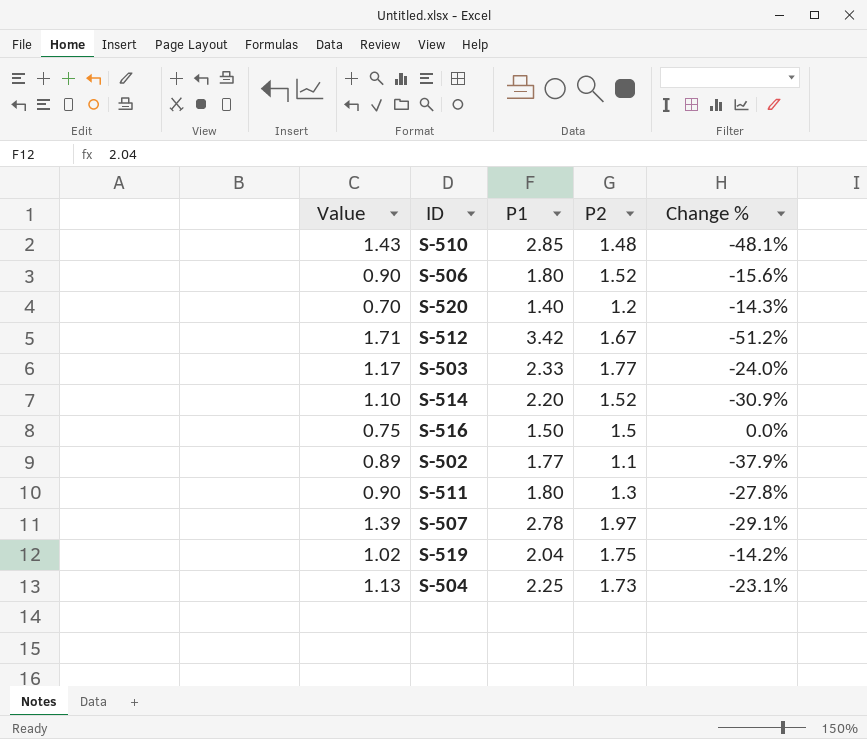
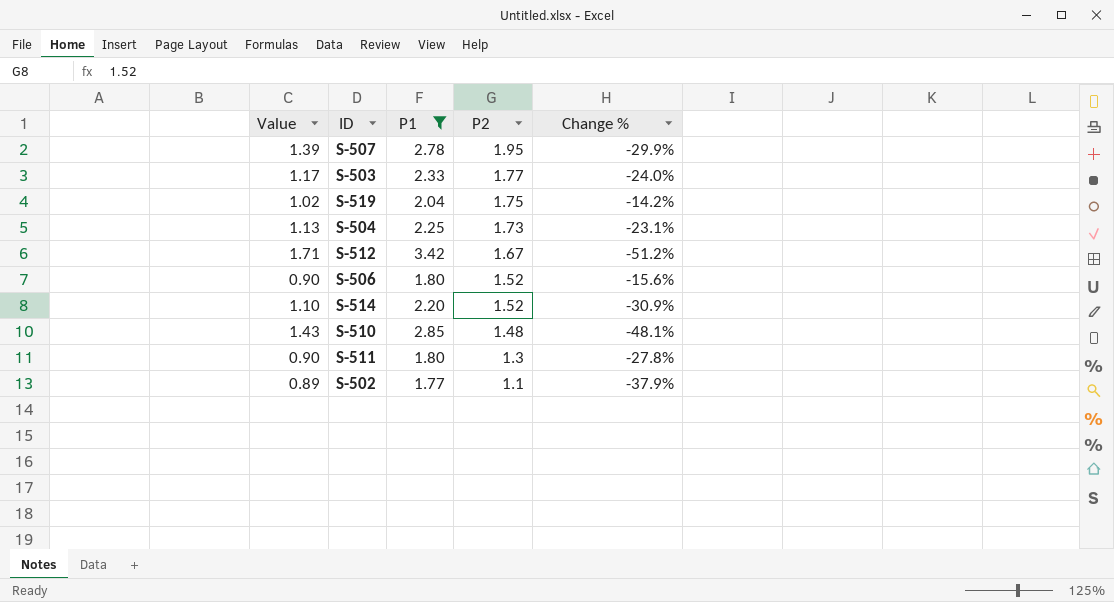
filter: none -> P1 >= 1.77
row order: none -> P2 descending
S-507 | P2: 1.97 -> 1.95
S-507 | Change %: -29.1% -> -29.9%

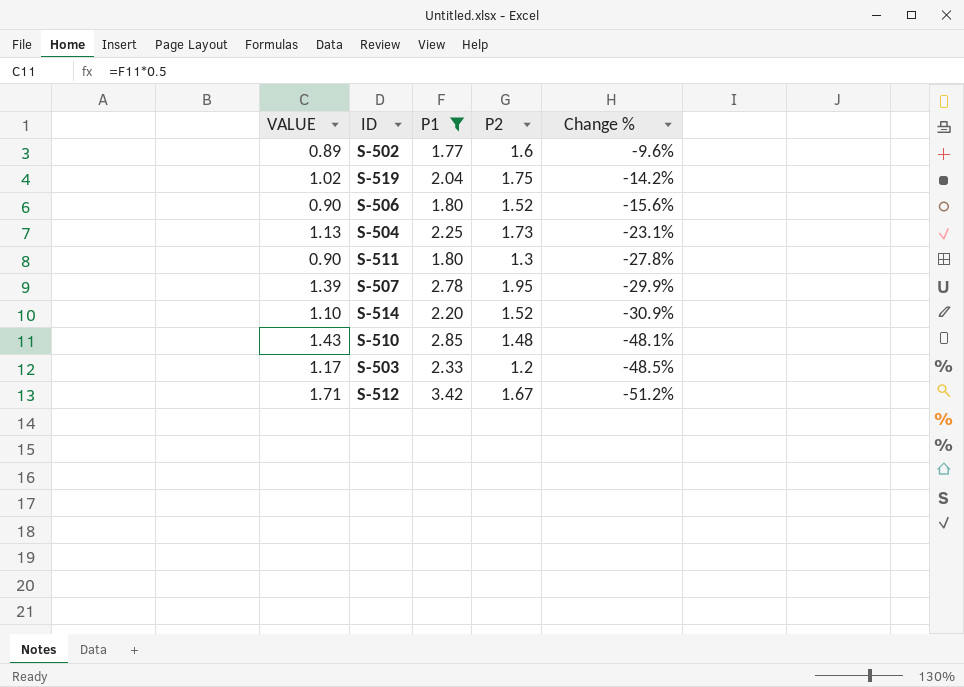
row order: P2 descending -> Change % descending
column name: Value -> VALUE
S-502 | P2: 1.1 -> 1.6
S-502 | Change %: -37.9% -> -9.6%
S-503 | P2: 1.77 -> 1.2
S-503 | Change %: -24.0% -> -48.5%

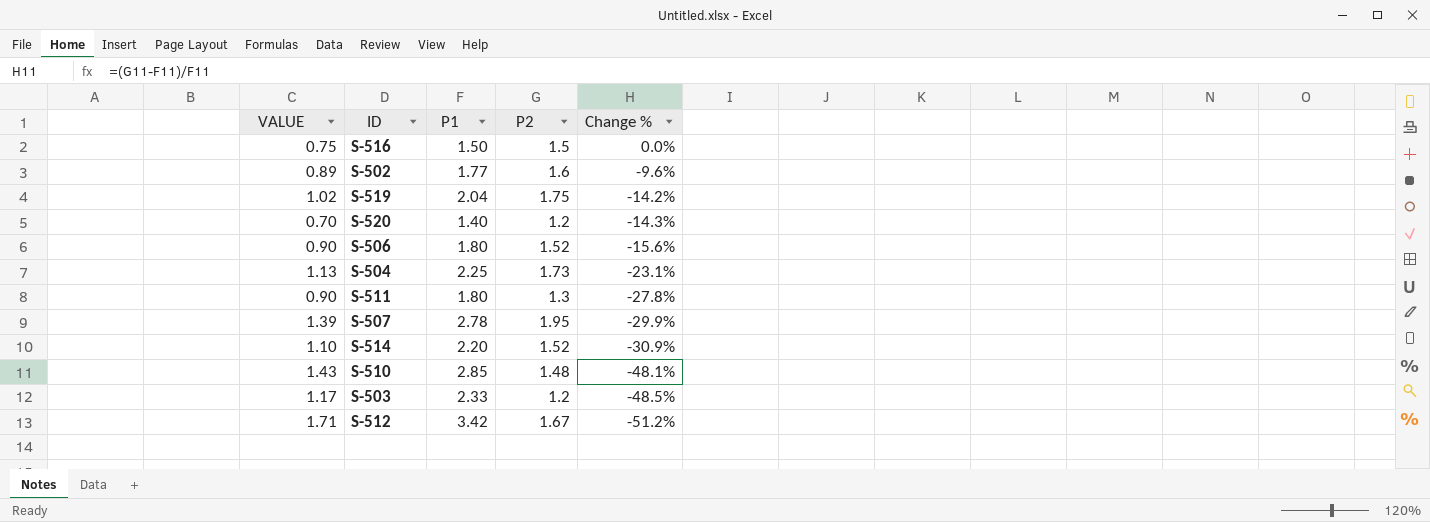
filter: P1 >= 1.77 -> none

